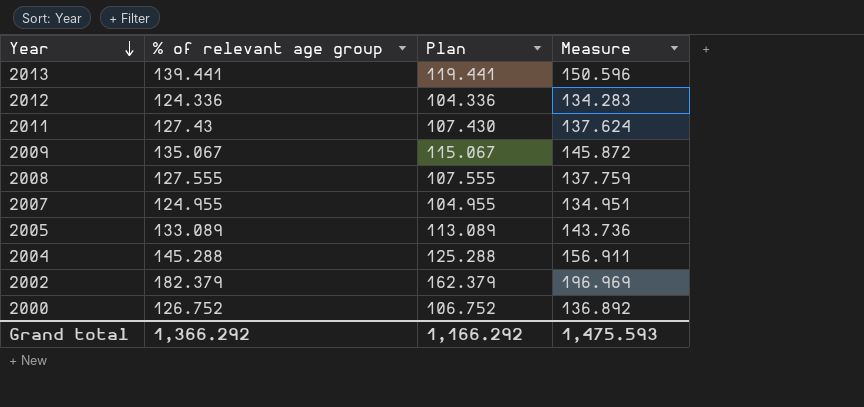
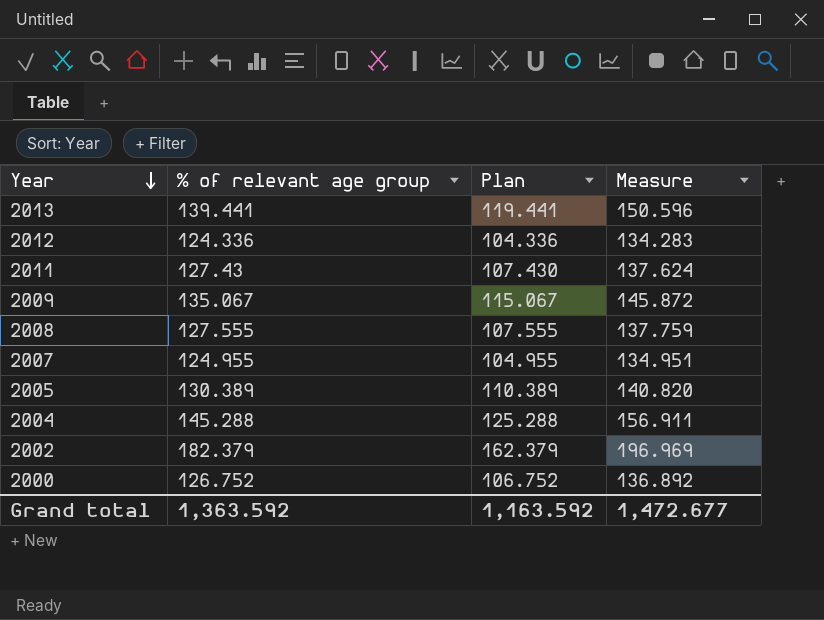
2005 | % of relevant age group: 133.089 -> 130.389
2005 | Plan: 113.089 -> 110.389
2005 | Measure: 143.736 -> 140.820
Grand total | % of relevant age group: 1,366.292 -> 1,363.592
Grand total | Plan: 1,166.292 -> 1,163.592
Grand total | Measure: 1,475.593 -> 1,472.677

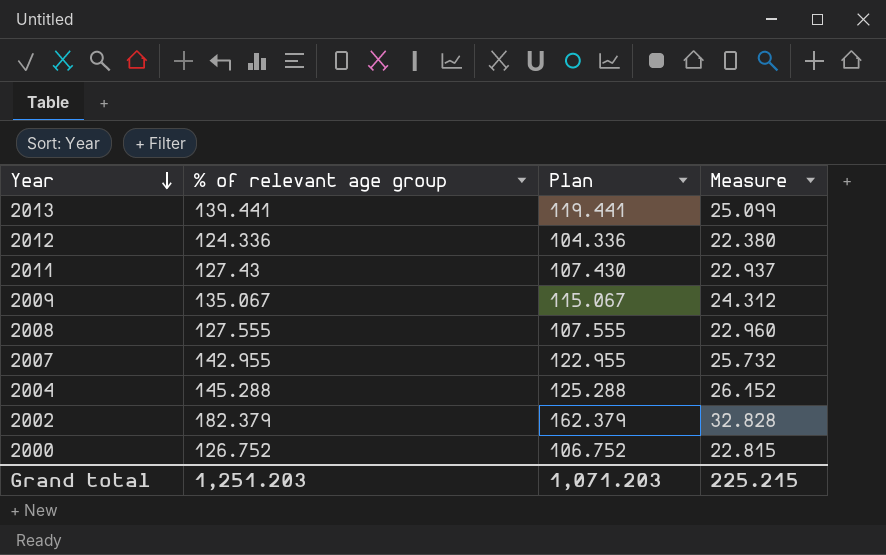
column Measure | formula: [% of relevant age group] * 1.08 -> [% of relevant age group] * 0.18
row 2005: 130.389 | 110.389 | 140.820 -> none
2007 | % of relevant age group: 124.955 -> 142.955
2007 | Plan: 104.955 -> 122.955
Grand total | % of relevant age group: 1,363.592 -> 1,251.203
Grand total | Plan: 1,163.592 -> 1,071.203
Grand total | Measure: 1,472.677 -> 225.215

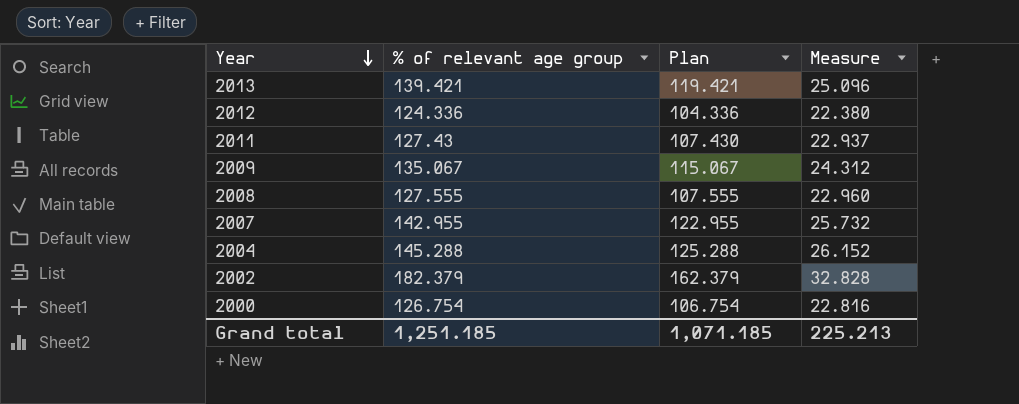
2013 | % of relevant age group: 139.441 -> 139.421
2013 | Plan: 119.441 -> 119.421
2013 | Measure: 25.099 -> 25.096
2000 | % of relevant age group: 126.752 -> 126.754
2000 | Plan: 106.752 -> 106.754
2000 | Measure: 22.815 -> 22.816
Grand total | % of relevant age group: 1,251.203 -> 1,251.185
Grand total | Plan: 1,071.203 -> 1,071.185
Grand total | Measure: 225.215 -> 225.213

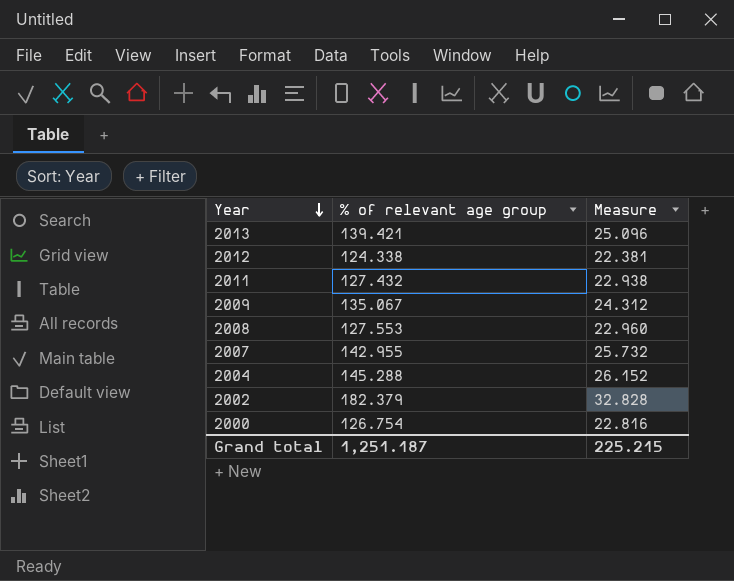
column Plan | formula: [% of relevant age group] - 20 -> none
2012 | % of relevant age group: 124.336 -> 124.338
2012 | Measure: 22.380 -> 22.381
2011 | % of relevant age group: 127.43 -> 127.432
2011 | Measure: 22.937 -> 22.938
2008 | % of relevant age group: 127.555 -> 127.553
Grand total | % of relevant age group: 1,251.185 -> 1,251.187
Grand total | Measure: 225.213 -> 225.215

